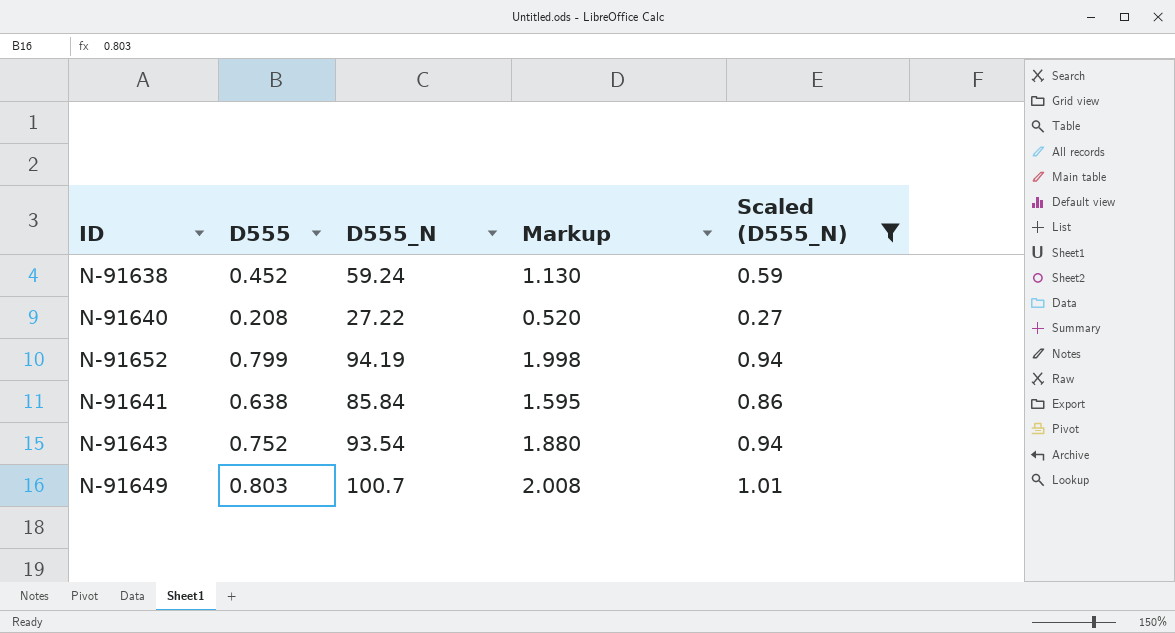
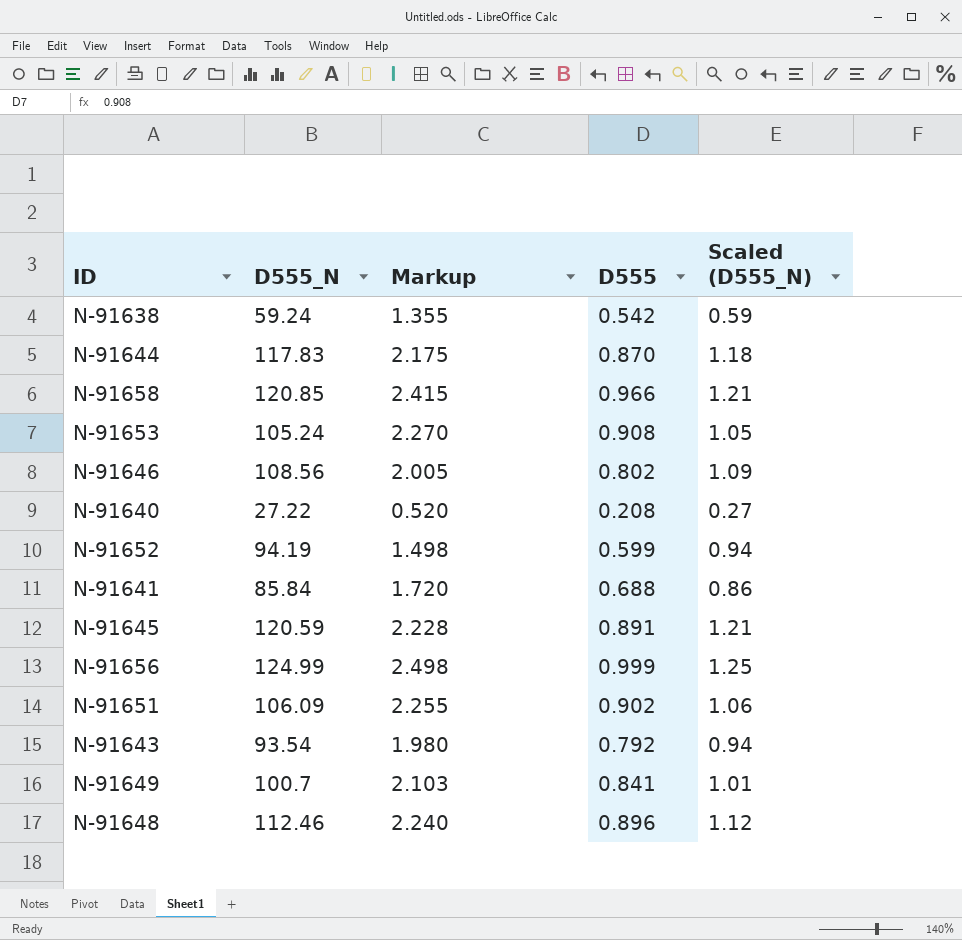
filter: Scaled (D555_N) <= 1.01 -> none
column D555 | position: 2 -> 4
N-91638 | Markup: 1.130 -> 1.355
N-91638 | D555: 0.452 -> 0.542
N-91652 | Markup: 1.998 -> 1.498
N-91652 | D555: 0.799 -> 0.599
N-91641 | Markup: 1.595 -> 1.720
N-91641 | D555: 0.638 -> 0.688
N-91643 | Markup: 1.880 -> 1.980
N-91643 | D555: 0.752 -> 0.792
N-91649 | Markup: 2.008 -> 2.103
N-91649 | D555: 0.803 -> 0.841

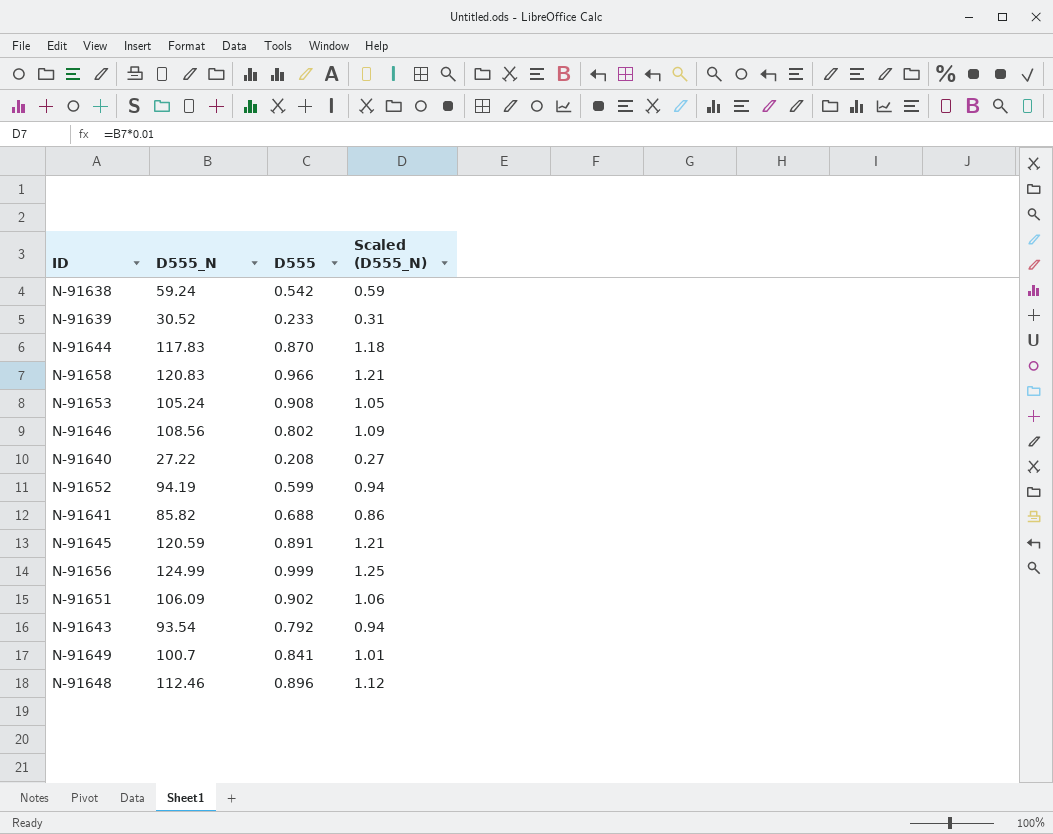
column Markup | formula: [D555] * 2.5 -> none
row N-91639: none -> 30.52 | 0.233 | 0.31
N-91658 | D555_N: 120.85 -> 120.83
N-91641 | D555_N: 85.84 -> 85.82

